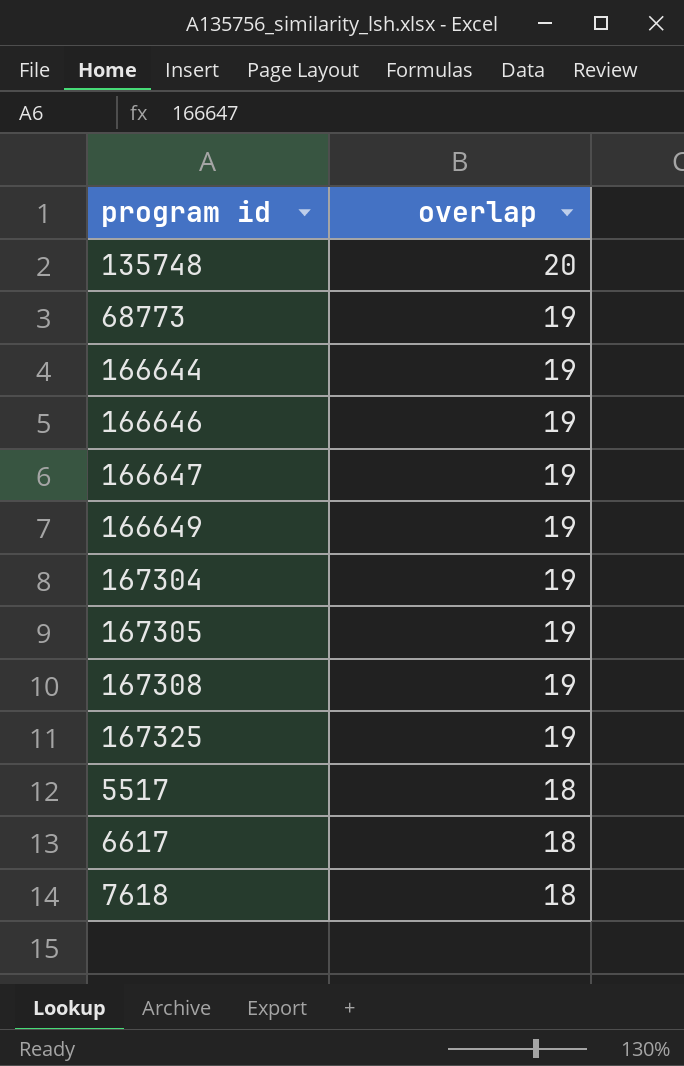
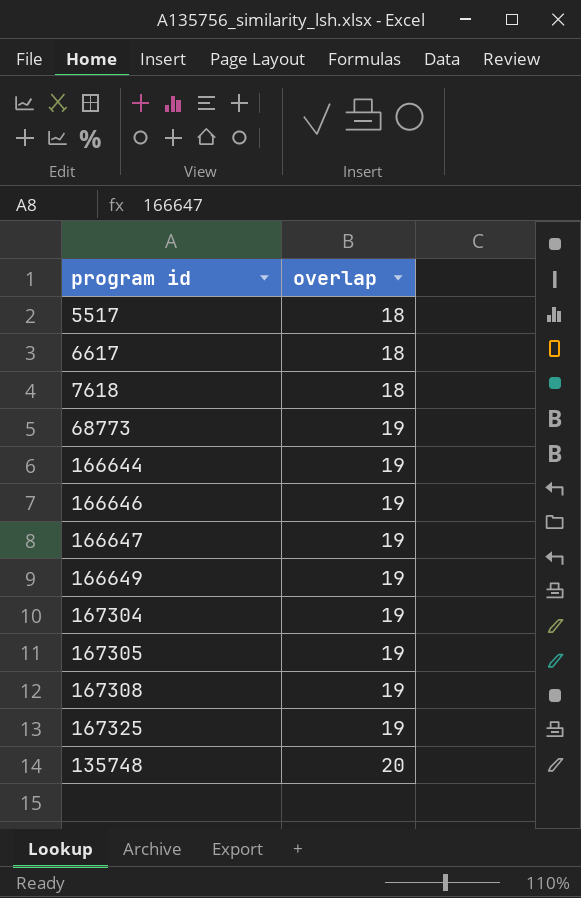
row order: overlap descending -> overlap ascending

